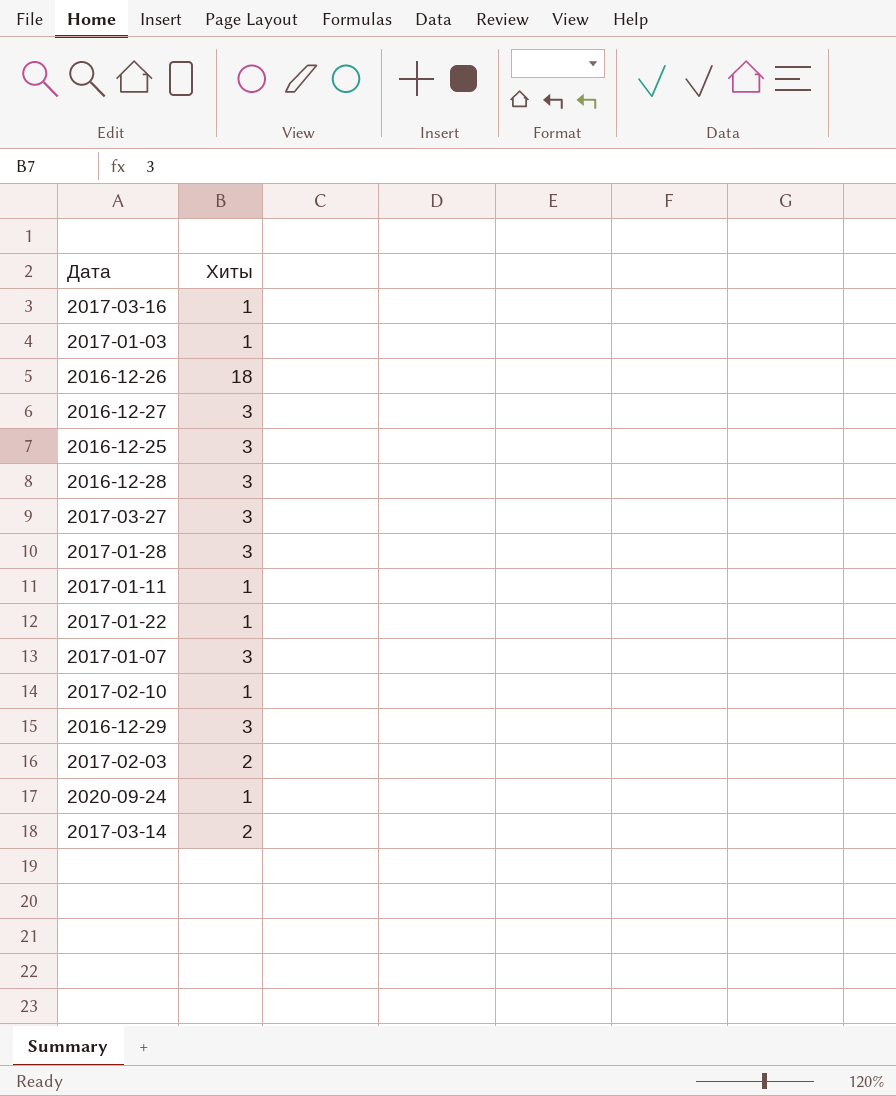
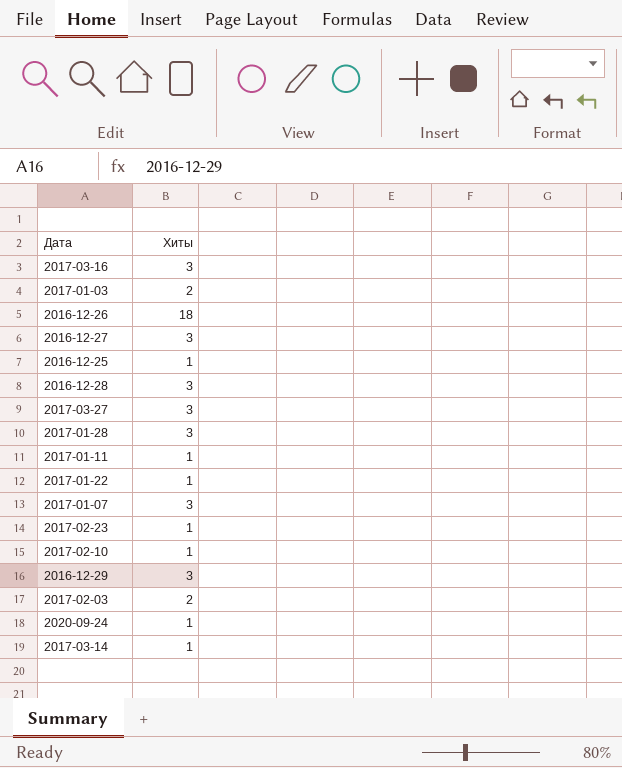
2017-03-16 | Хиты: 1 -> 3
2017-01-03 | Хиты: 1 -> 2
2016-12-25 | Хиты: 3 -> 1
row 2017-02-23: none -> 1
2017-03-14 | Хиты: 2 -> 1

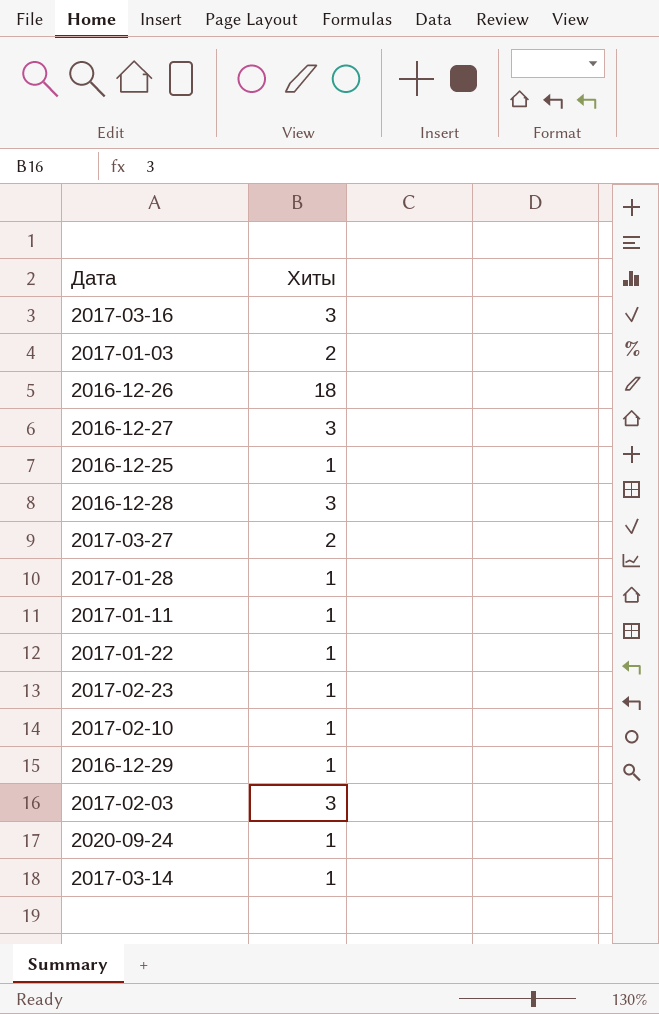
row 2017-01-07: 3 -> none
2017-03-27 | Хиты: 3 -> 2
2017-01-28 | Хиты: 3 -> 1
2016-12-29 | Хиты: 3 -> 1
2017-02-03 | Хиты: 2 -> 3

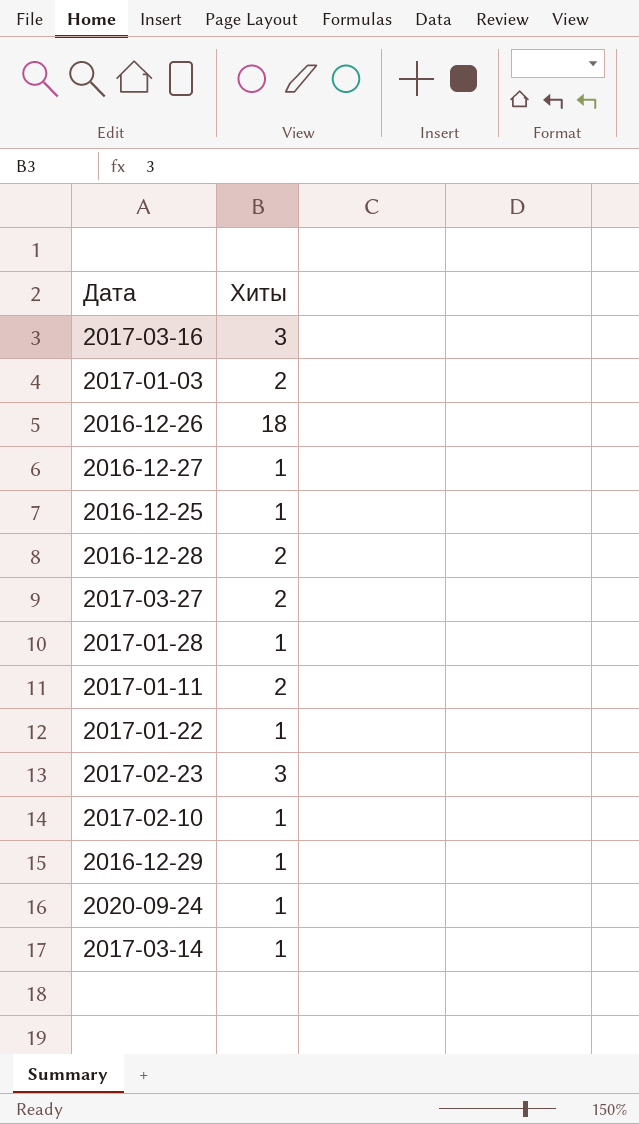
row 2017-02-03: 3 -> none
2016-12-27 | Хиты: 3 -> 1
2016-12-28 | Хиты: 3 -> 2
2017-01-11 | Хиты: 1 -> 2
2017-02-23 | Хиты: 1 -> 3

